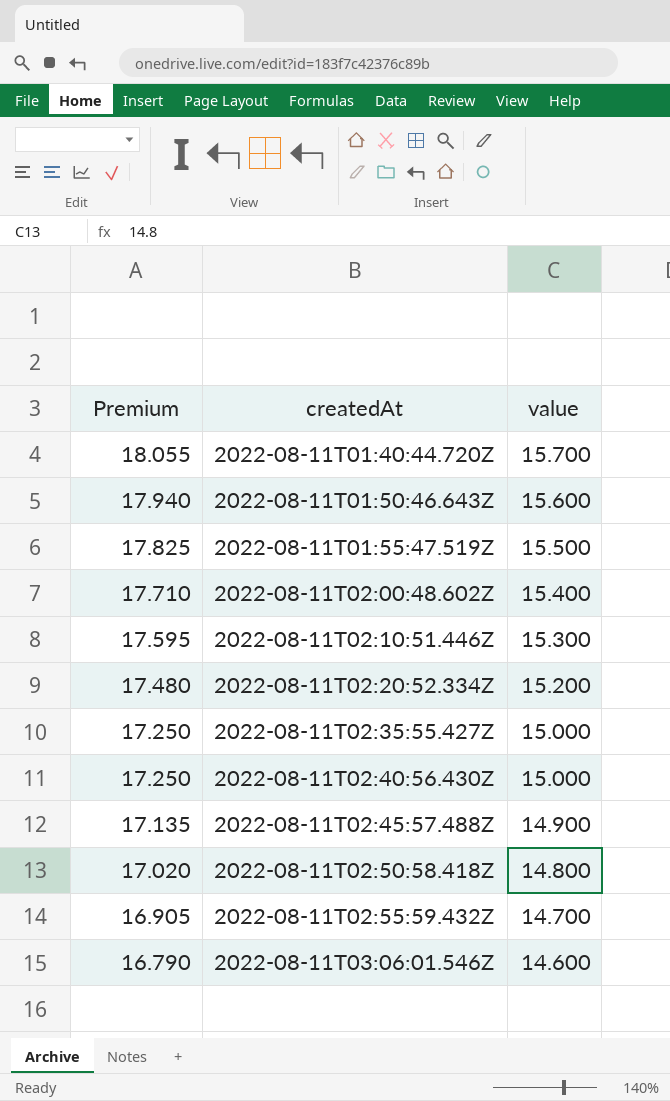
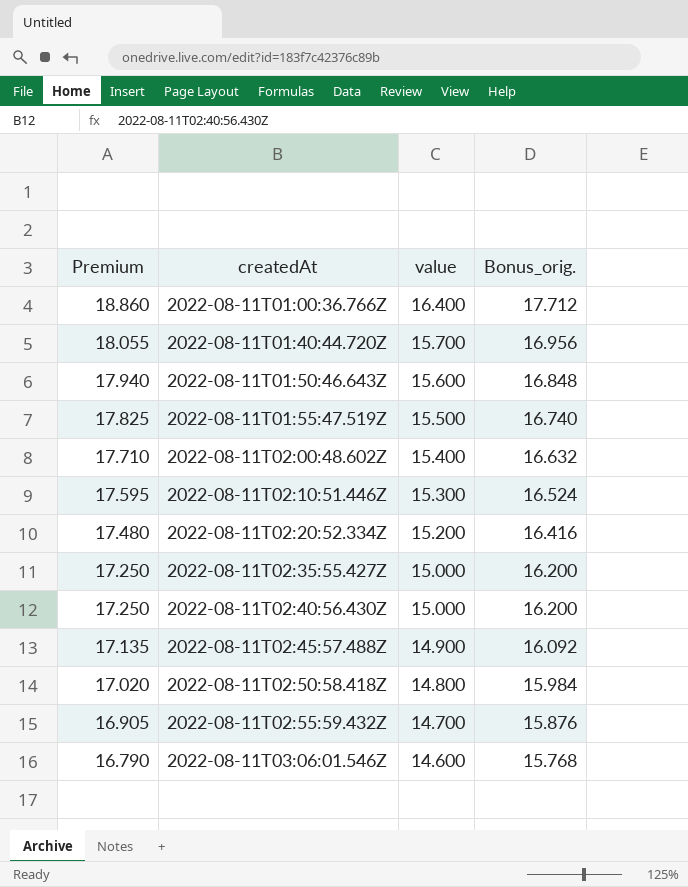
column Bonus_orig. | formula: none -> [value] * 1.08
row 2022-08-11T01:00:36.766Z: none -> 18.860 | 16.400 | 17.712

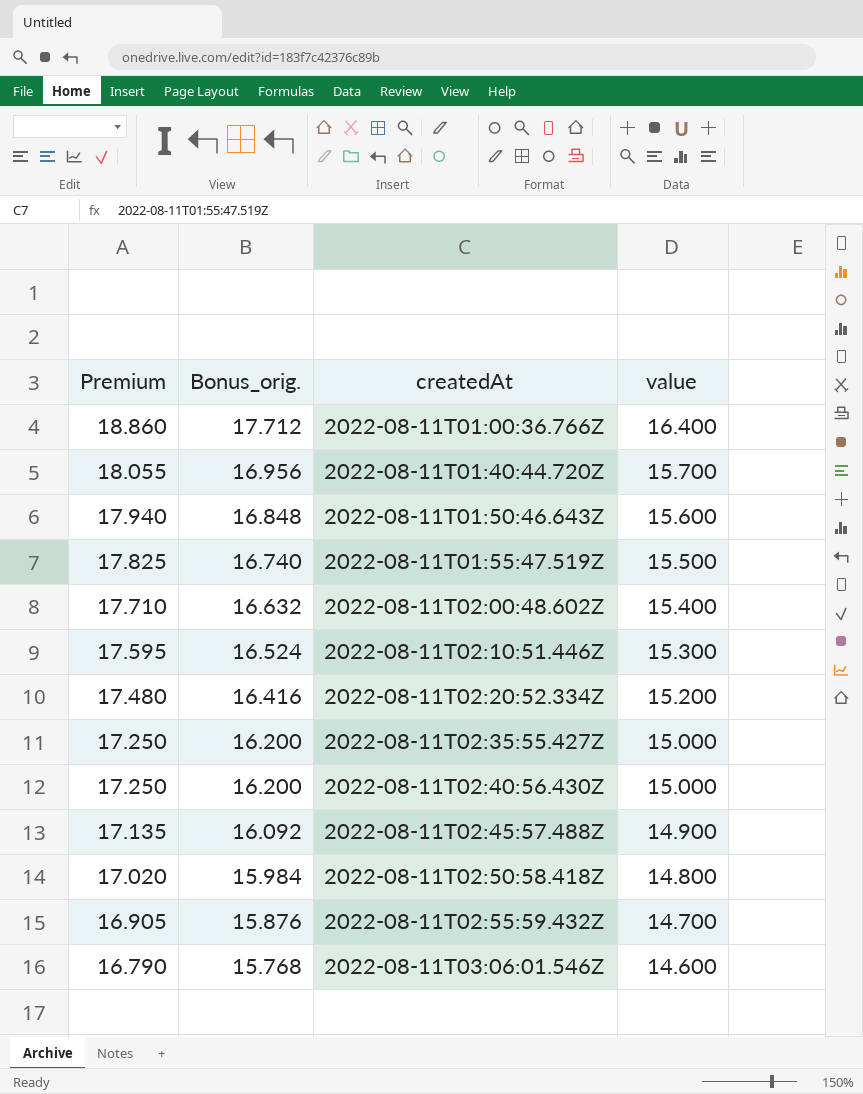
column Bonus_orig. | position: 4 -> 2

